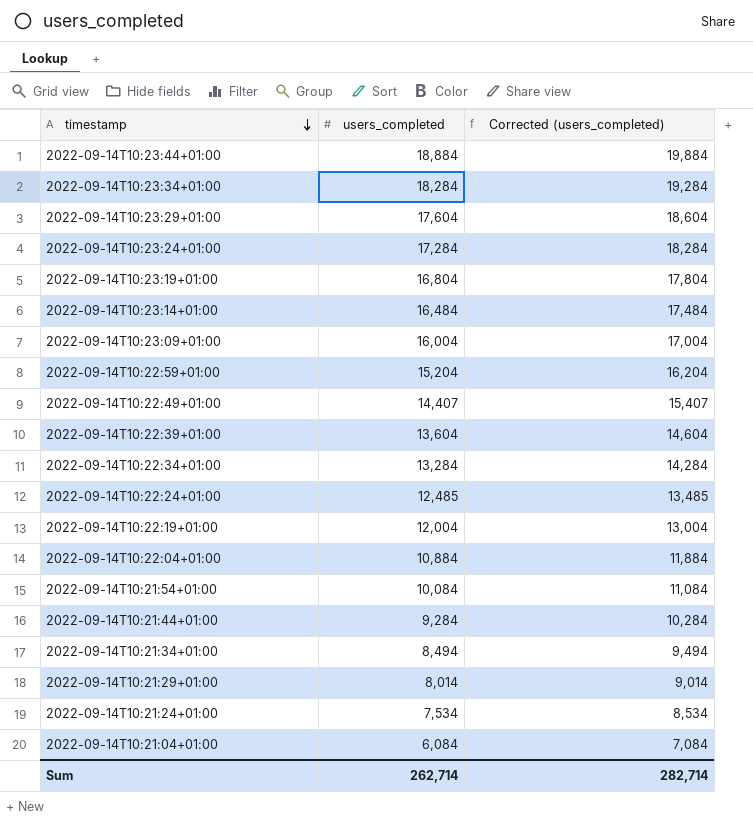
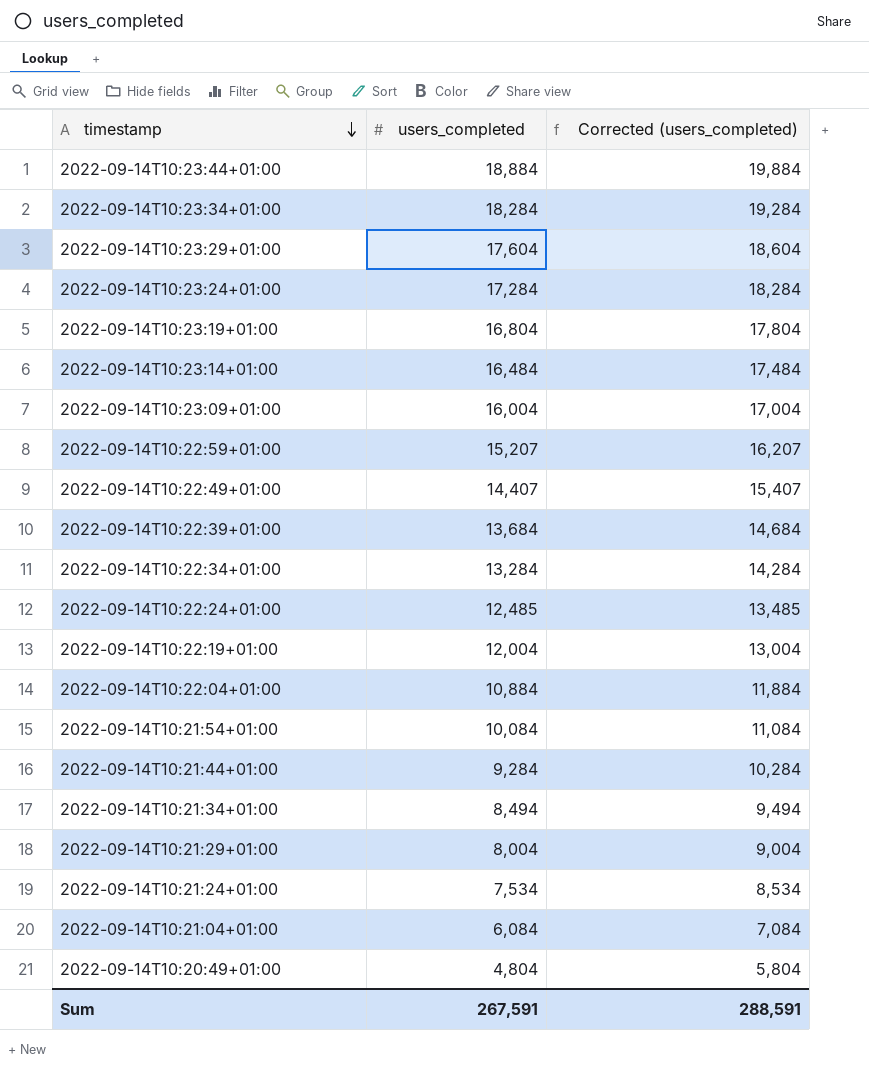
2022-09-14T10:22:59+01:00 | users_completed: 15,204 -> 15,207
2022-09-14T10:22:59+01:00 | Corrected (users_completed): 16,204 -> 16,207
2022-09-14T10:22:39+01:00 | users_completed: 13,604 -> 13,684
2022-09-14T10:22:39+01:00 | Corrected (users_completed): 14,604 -> 14,684
2022-09-14T10:21:29+01:00 | users_completed: 8,014 -> 8,004
2022-09-14T10:21:29+01:00 | Corrected (users_completed): 9,014 -> 9,004
row 2022-09-14T10:20:49+01:00: none -> 4,804 | 5,804
Sum | users_completed: 262,714 -> 267,591
Sum | Corrected (users_completed): 282,714 -> 288,591

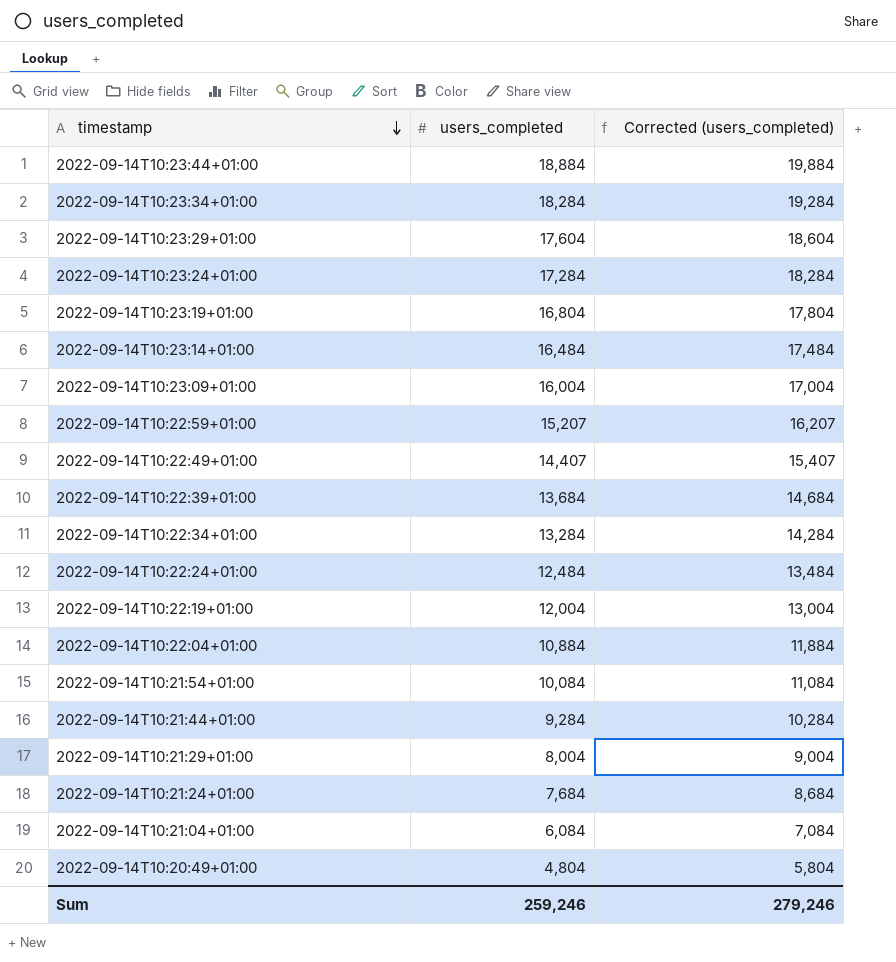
row 2022-09-14T10:21:34+01:00: 8,494 | 9,494 -> none
2022-09-14T10:22:24+01:00 | users_completed: 12,485 -> 12,484
2022-09-14T10:22:24+01:00 | Corrected (users_completed): 13,485 -> 13,484
2022-09-14T10:21:24+01:00 | users_completed: 7,534 -> 7,684
2022-09-14T10:21:24+01:00 | Corrected (users_completed): 8,534 -> 8,684
Sum | users_completed: 267,591 -> 259,246
Sum | Corrected (users_completed): 288,591 -> 279,246

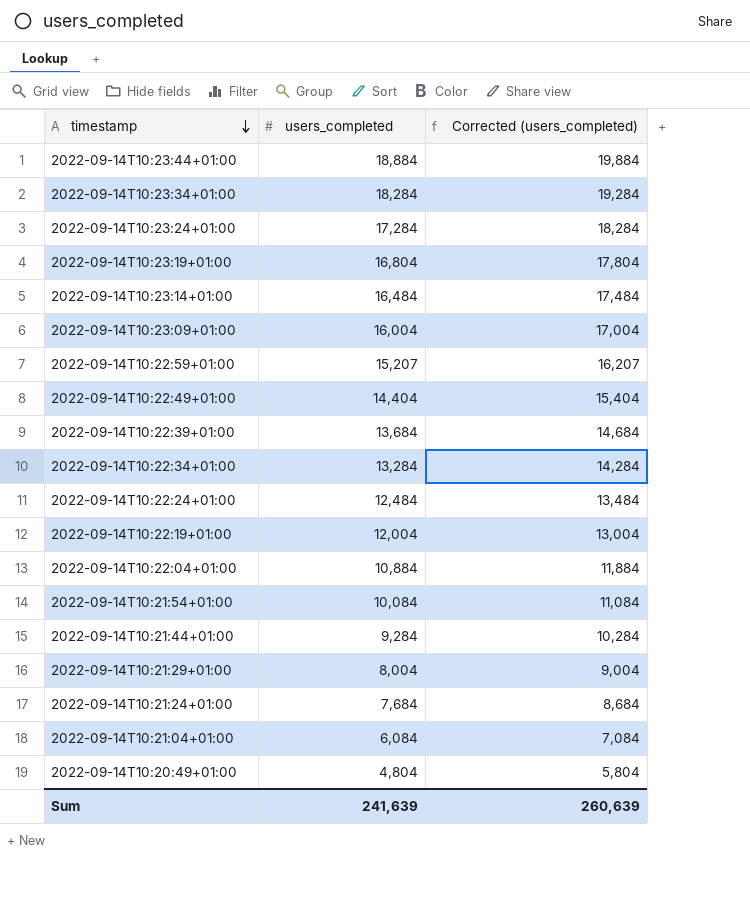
row 2022-09-14T10:23:29+01:00: 17,604 | 18,604 -> none
2022-09-14T10:22:49+01:00 | users_completed: 14,407 -> 14,404
2022-09-14T10:22:49+01:00 | Corrected (users_completed): 15,407 -> 15,404
Sum | users_completed: 259,246 -> 241,639
Sum | Corrected (users_completed): 279,246 -> 260,639

